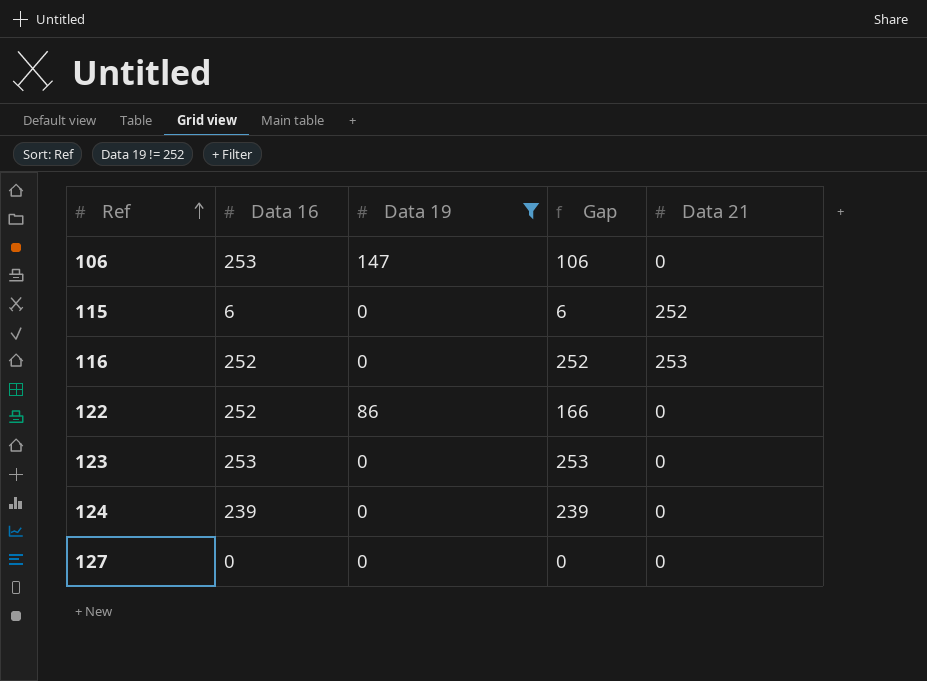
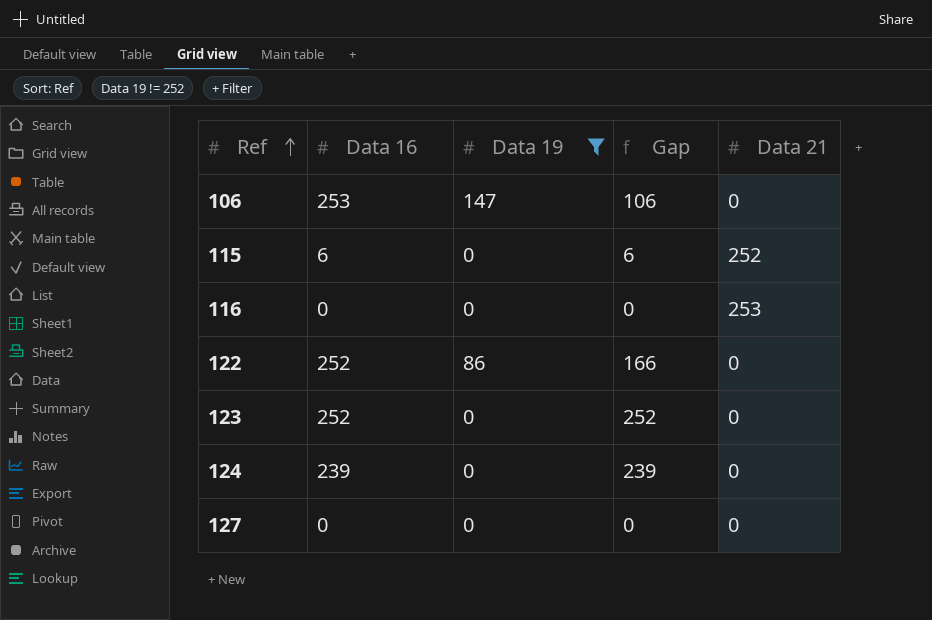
116 | Data 16: 252 -> 0
116 | Gap: 252 -> 0
123 | Data 16: 253 -> 252
123 | Gap: 253 -> 252

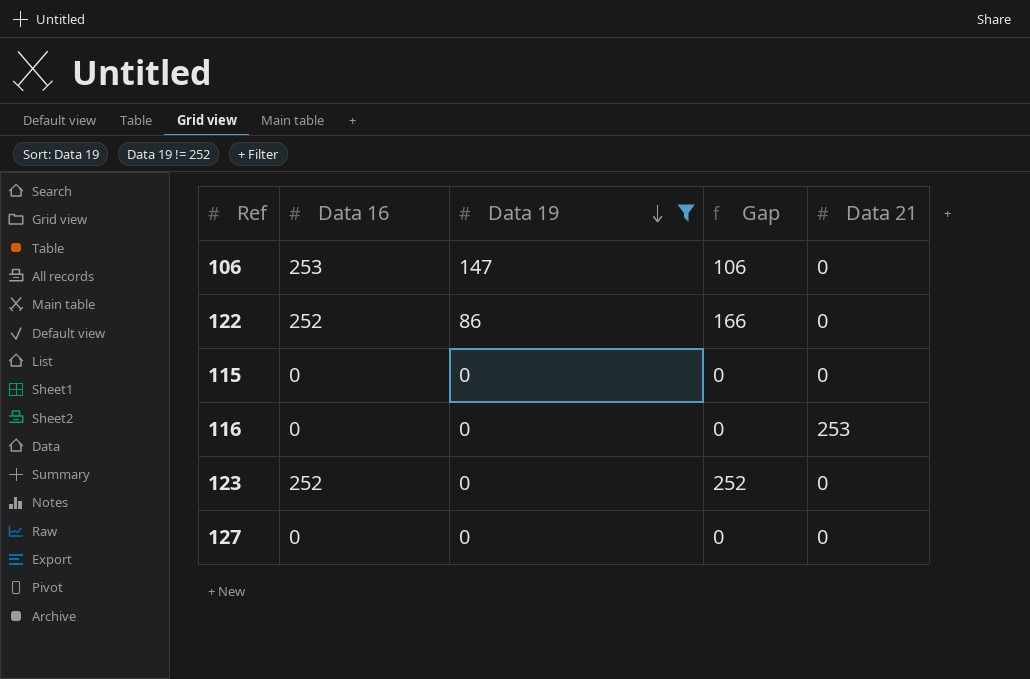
row order: Ref ascending -> Data 19 descending
row 124: 239 | 0 | 239 | 0 -> none
115 | Data 16: 6 -> 0
115 | Gap: 6 -> 0
115 | Data 21: 252 -> 0

